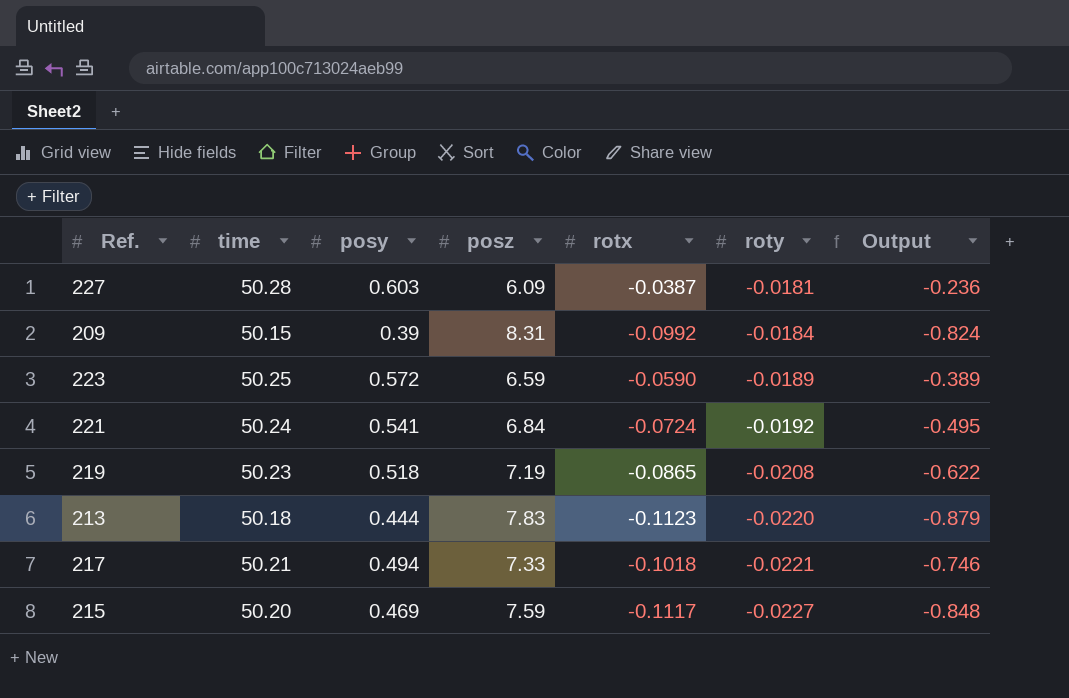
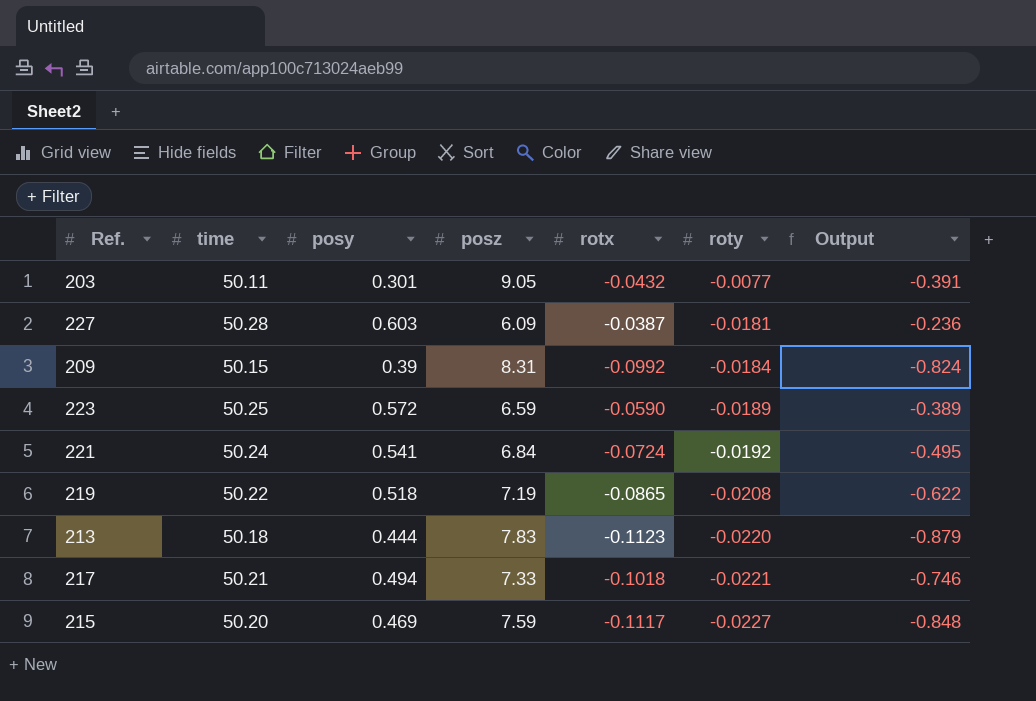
row 203: none -> 50.11 | 0.301 | 9.05 | -0.0432 | -0.0077 | -0.391
219 | time: 50.23 -> 50.22

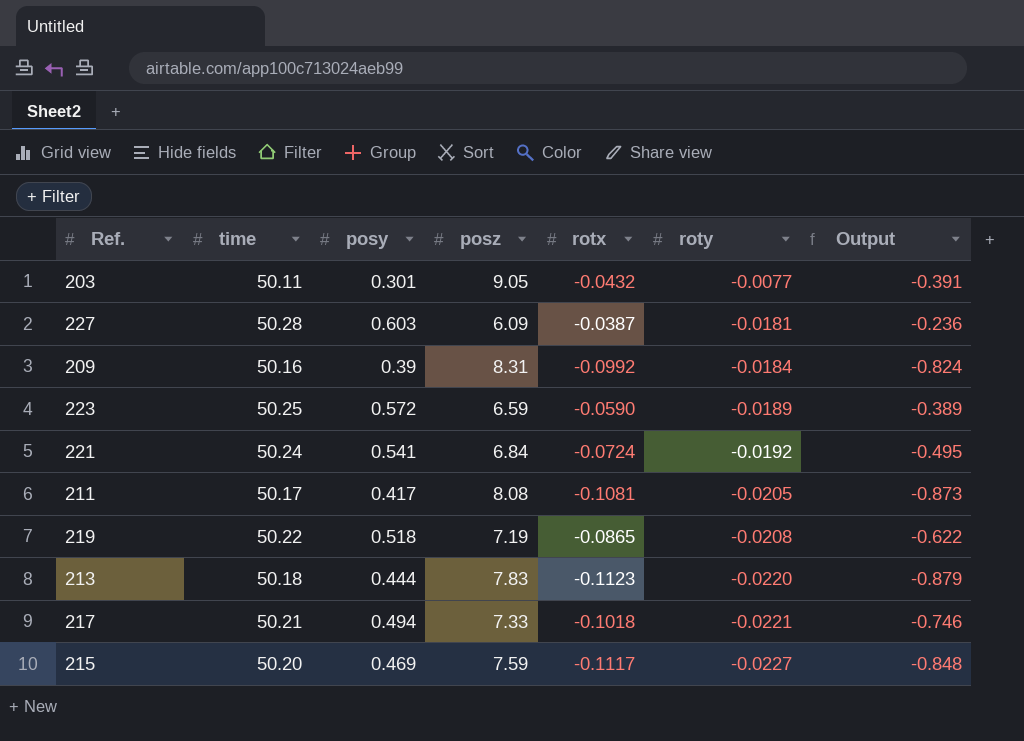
209 | time: 50.15 -> 50.16
row 211: none -> 50.17 | 0.417 | 8.08 | -0.1081 | -0.0205 | -0.873

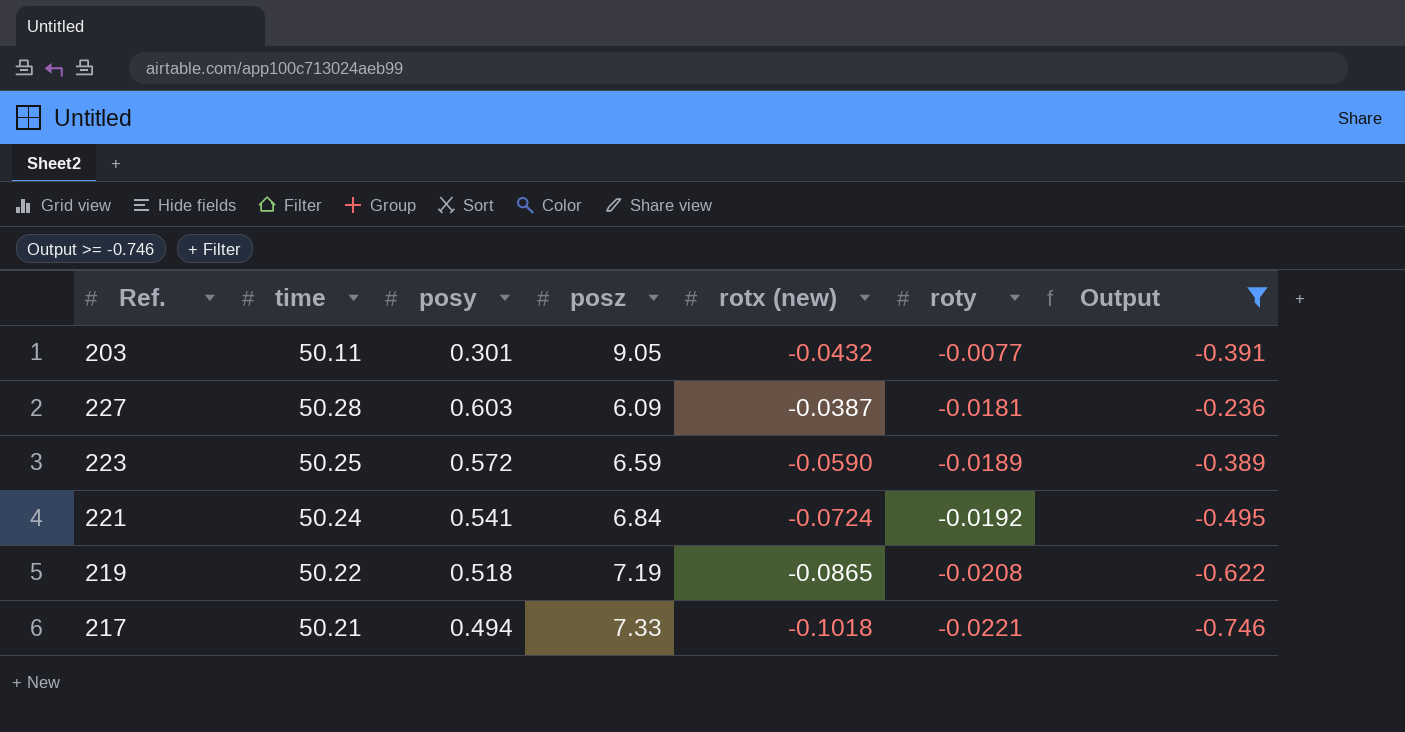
filter: none -> Output >= -0.746
column name: rotx -> rotx (new)

